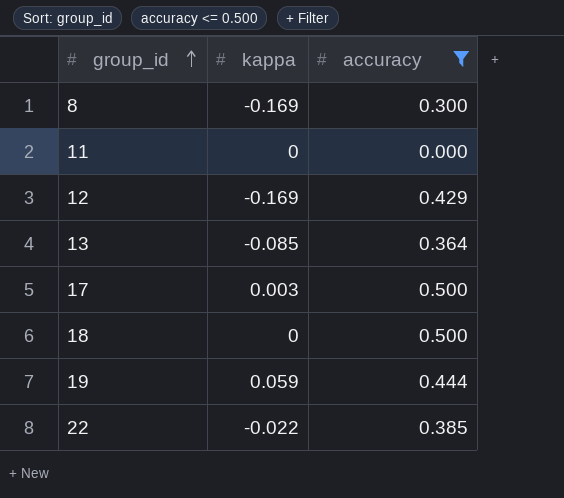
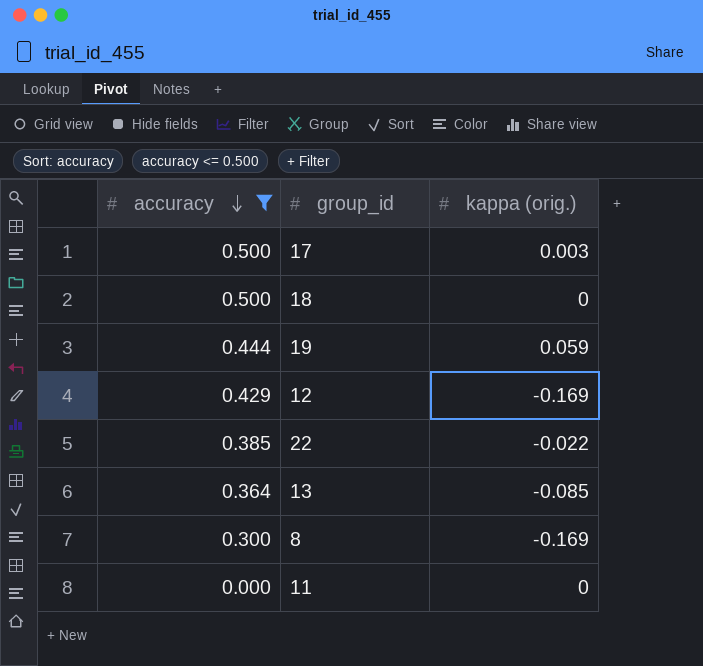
row order: group_id ascending -> accuracy descending
column accuracy | position: 3 -> 1
column name: kappa -> kappa (orig.)

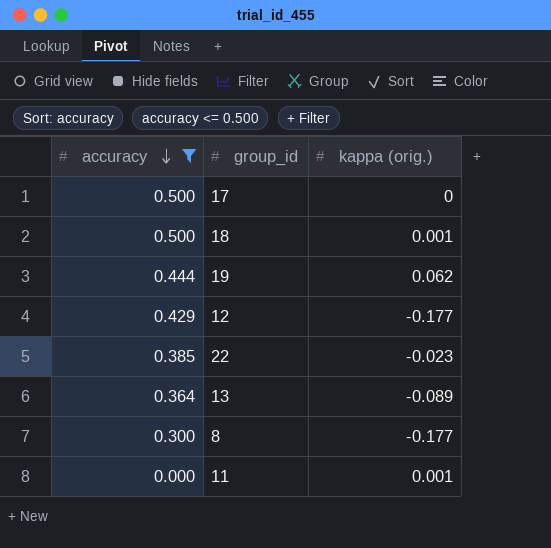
17 | kappa (orig.): 0.003 -> 0
18 | kappa (orig.): 0 -> 0.001
19 | kappa (orig.): 0.059 -> 0.062
12 | kappa (orig.): -0.169 -> -0.177
22 | kappa (orig.): -0.022 -> -0.023
13 | kappa (orig.): -0.085 -> -0.089
8 | kappa (orig.): -0.169 -> -0.177
11 | kappa (orig.): 0 -> 0.001

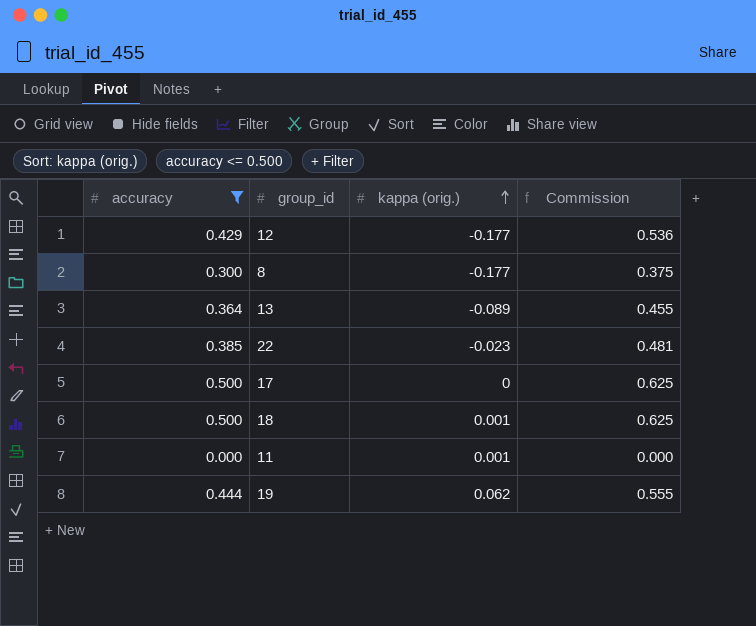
row order: accuracy descending -> kappa (orig.) ascending
column Commission | formula: none -> [accuracy] * 1.25

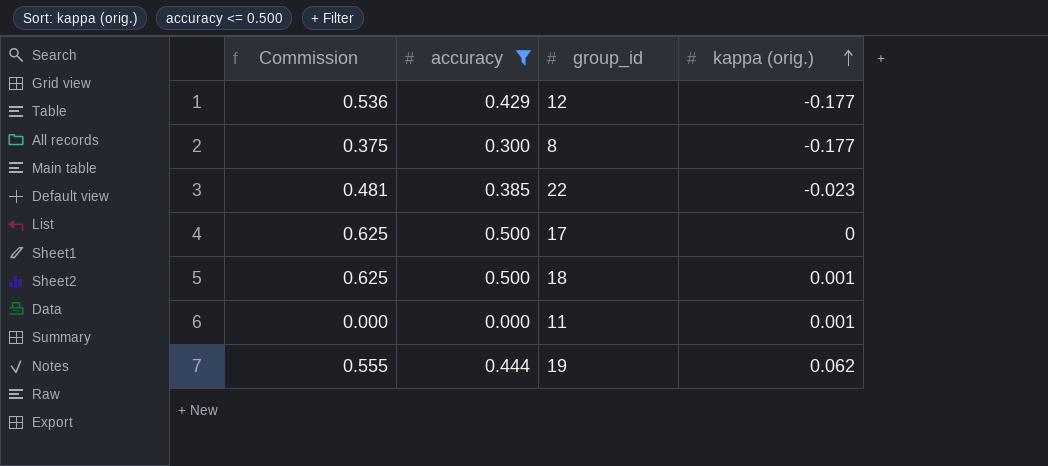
column Commission | position: 4 -> 1
row 13: 0.364 | -0.089 | 0.455 -> none

